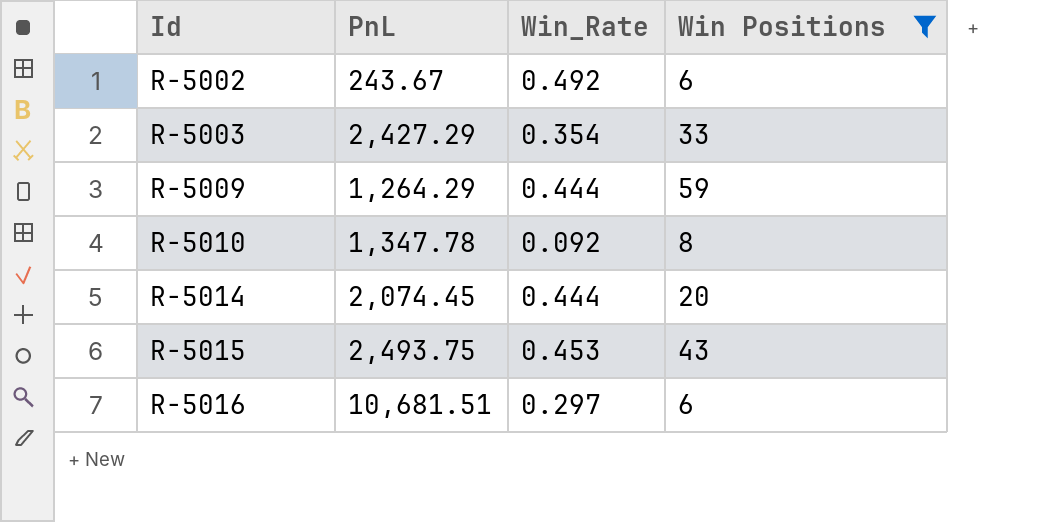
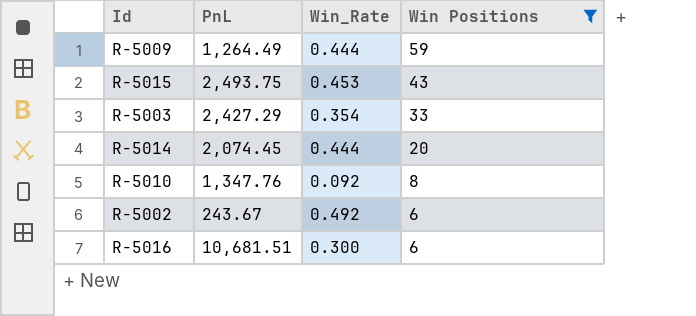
row order: Id ascending -> Win Positions descending
R-5009 | PnL: 1,264.29 -> 1,264.49
R-5010 | PnL: 1,347.78 -> 1,347.76
R-5016 | Win_Rate: 0.297 -> 0.300

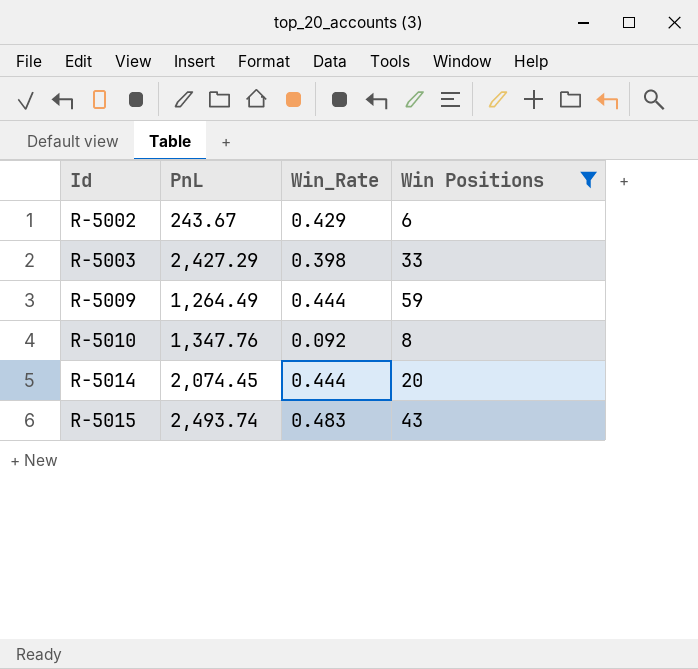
row order: Win Positions descending -> Id ascending
row R-5016: 10,681.51 | 0.300 | 6 -> none
R-5002 | Win_Rate: 0.492 -> 0.429
R-5003 | Win_Rate: 0.354 -> 0.398
R-5015 | PnL: 2,493.75 -> 2,493.74
R-5015 | Win_Rate: 0.453 -> 0.483

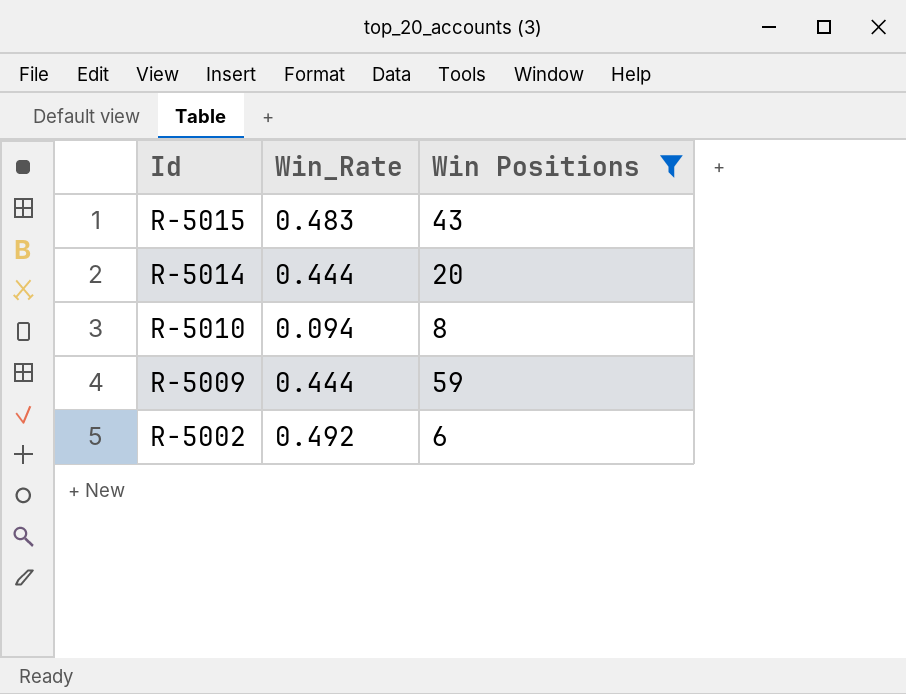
row order: Id ascending -> Id descending
column PnL | position: 2 -> none
row R-5003: 2,427.29 | 0.398 | 33 -> none
R-5010 | Win_Rate: 0.092 -> 0.094
R-5002 | Win_Rate: 0.429 -> 0.492

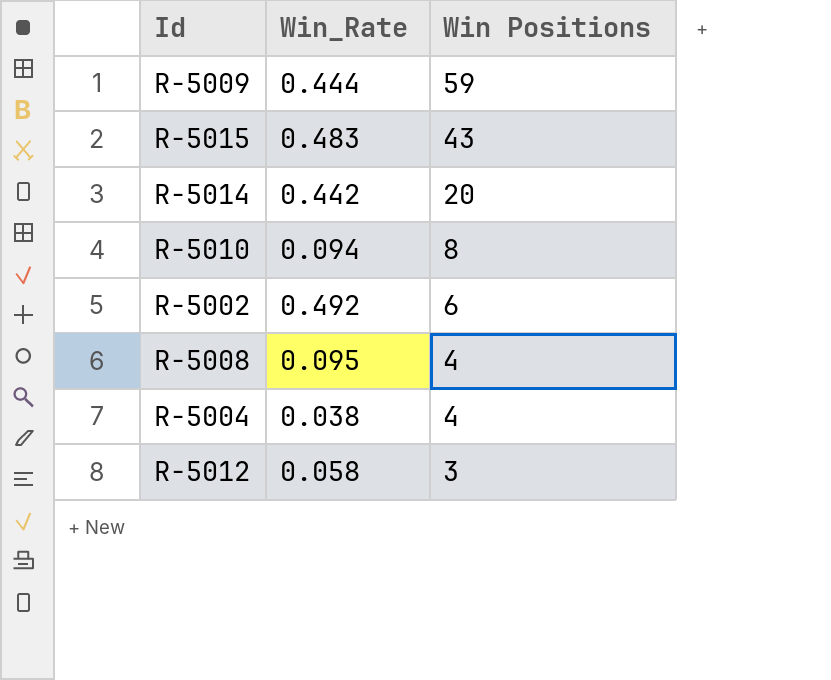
filter: Win Positions >= 6 -> none
row order: Id descending -> Win Positions descending
R-5014 | Win_Rate: 0.444 -> 0.442

